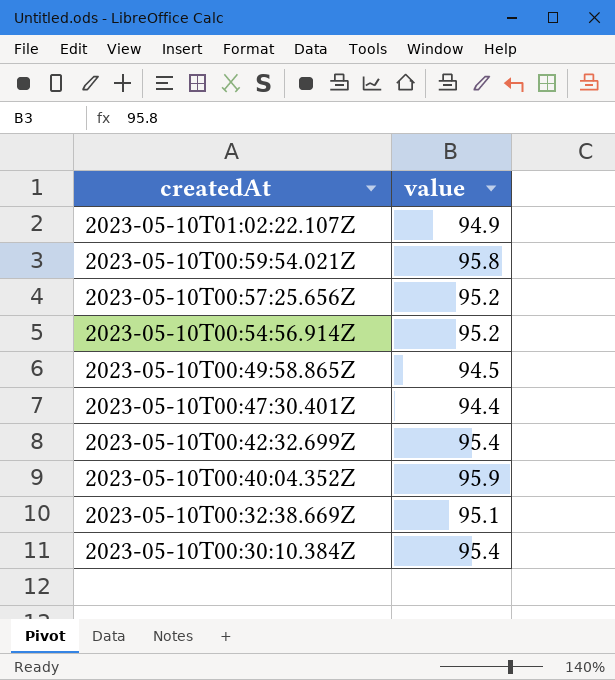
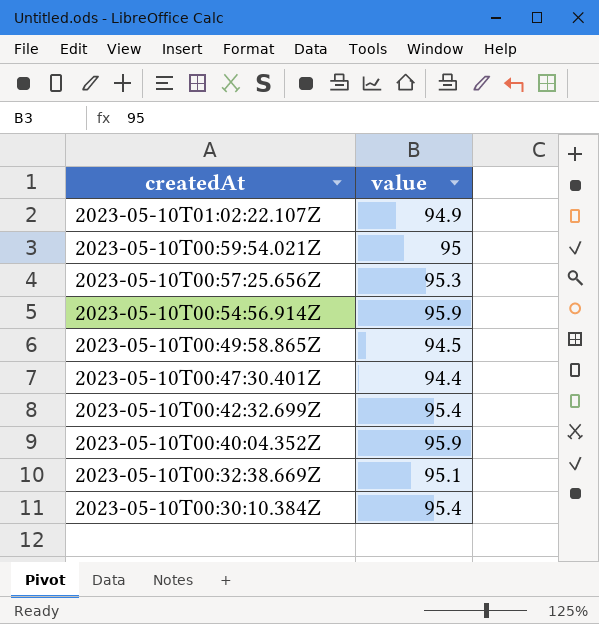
2023-05-10T00:59:54.021Z | value: 95.8 -> 95
2023-05-10T00:57:25.656Z | value: 95.2 -> 95.3
2023-05-10T00:54:56.914Z | value: 95.2 -> 95.9

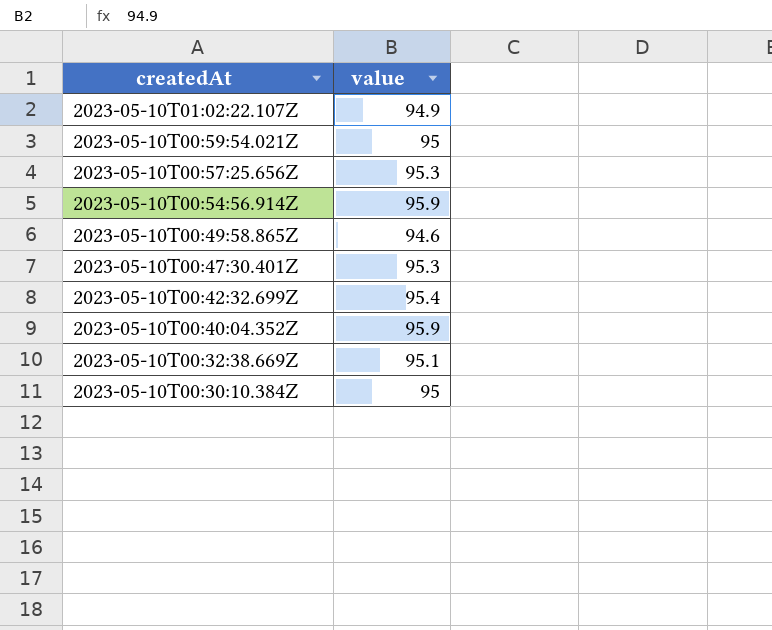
2023-05-10T00:49:58.865Z | value: 94.5 -> 94.6
2023-05-10T00:47:30.401Z | value: 94.4 -> 95.3
2023-05-10T00:30:10.384Z | value: 95.4 -> 95

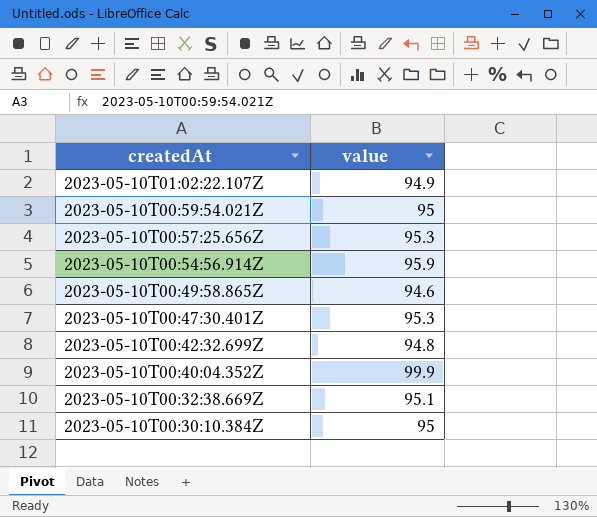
2023-05-10T00:42:32.699Z | value: 95.4 -> 94.8
2023-05-10T00:40:04.352Z | value: 95.9 -> 99.9

